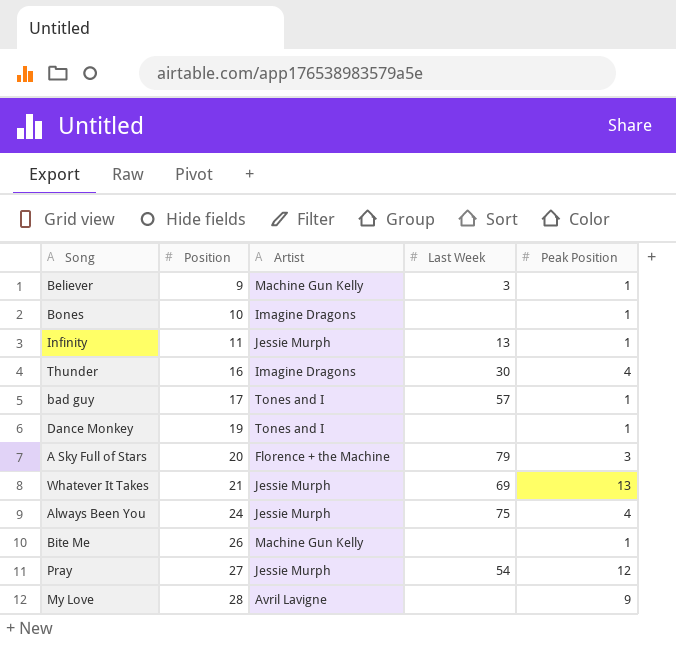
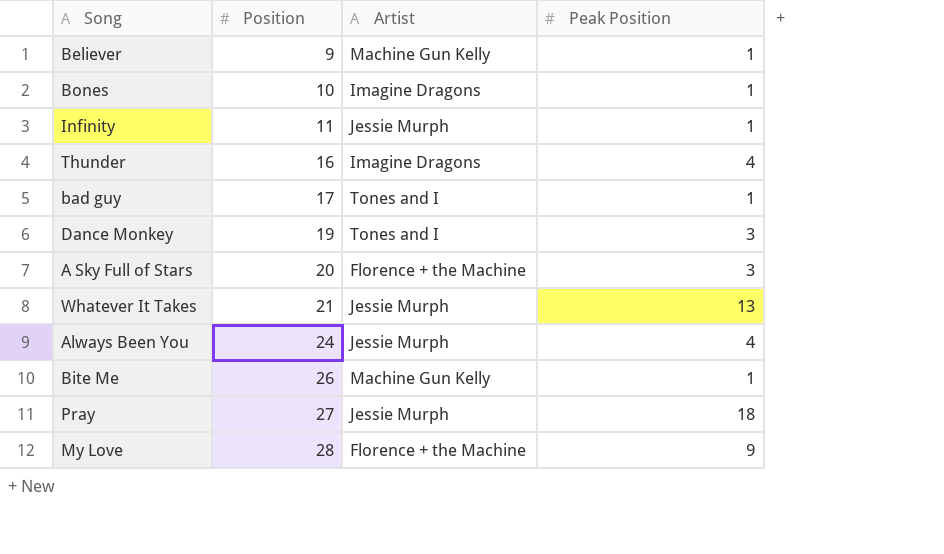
column Last Week | position: 4 -> none
Dance Monkey | Peak Position: 1 -> 3
Pray | Peak Position: 12 -> 18
My Love | Artist: Avril Lavigne -> Florence + the Machine

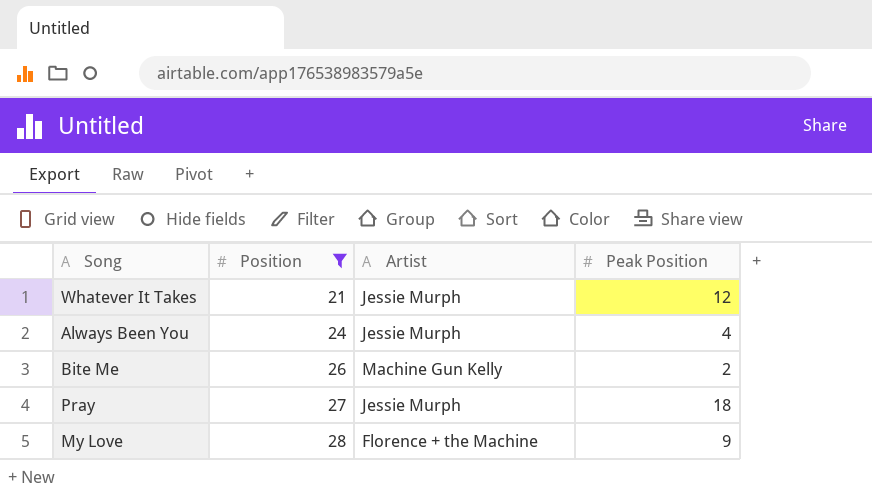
filter: none -> Position >= 21
Whatever It Takes | Peak Position: 13 -> 12
Bite Me | Peak Position: 1 -> 2

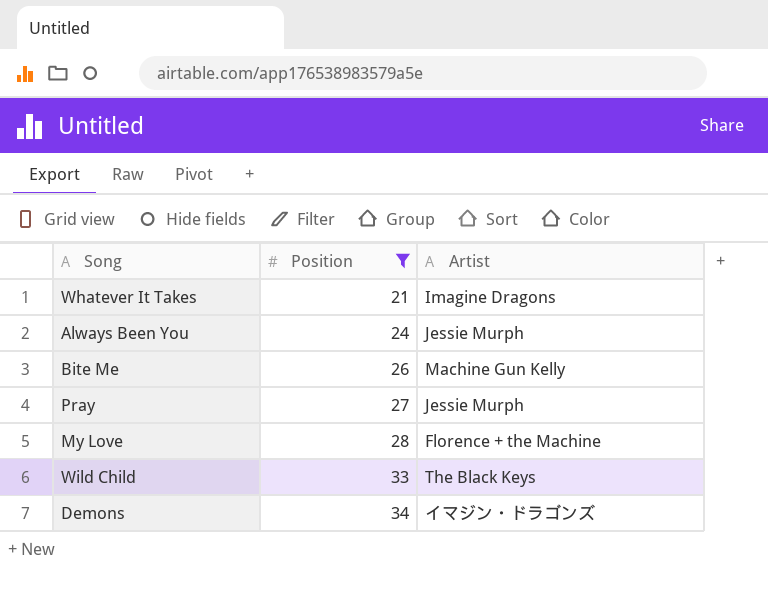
column Peak Position | position: 4 -> none
Whatever It Takes | Artist: Jessie Murph -> Imagine Dragons
row Wild Child: none -> 33 | The Black Keys
row Demons: none -> 34 | イマジン・ドラゴンズ

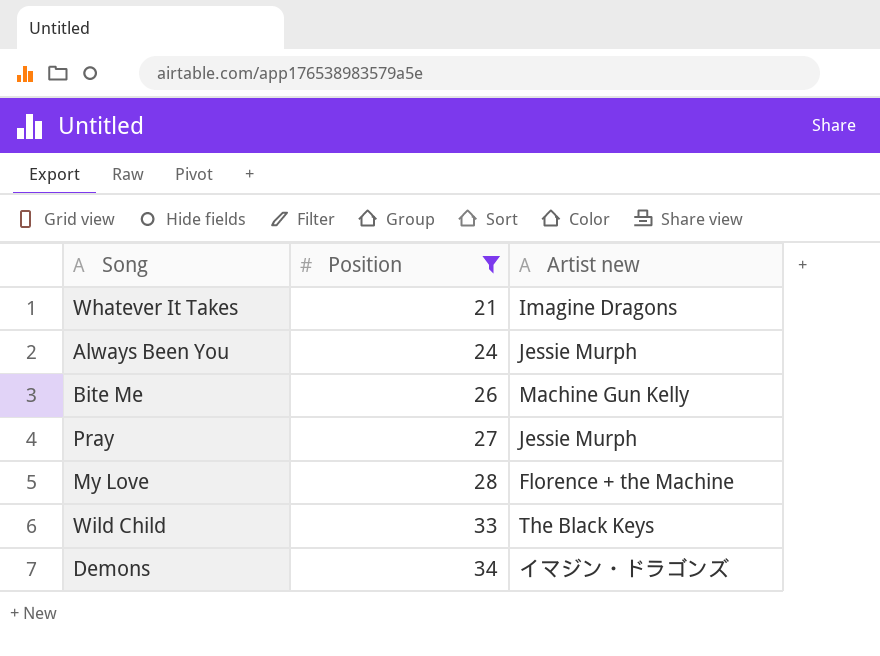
column name: Artist -> Artist new

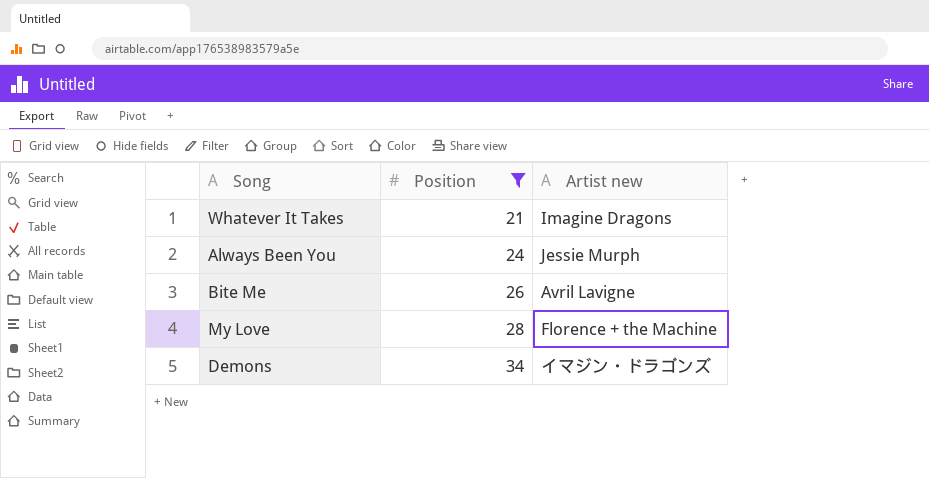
row Pray: 27 | Jessie Murph -> none
row Wild Child: 33 | The Black Keys -> none
Bite Me | Artist new: Machine Gun Kelly -> Avril Lavigne

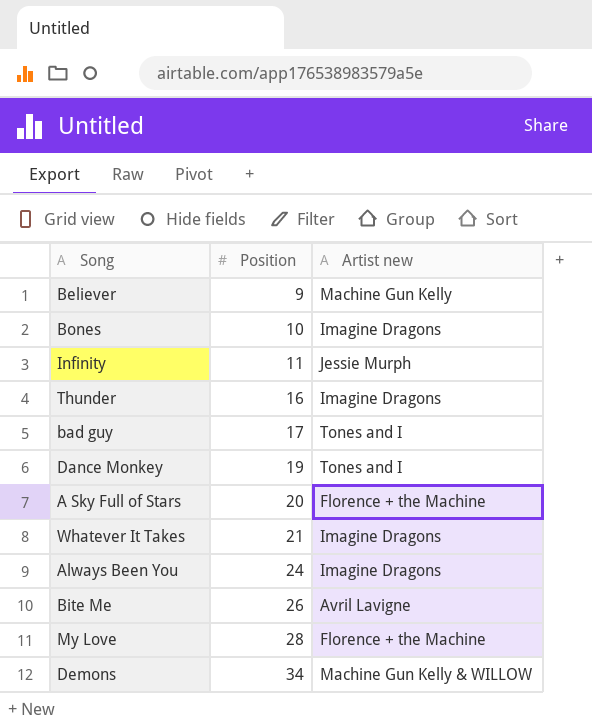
filter: Position >= 21 -> none
Always Been You | Artist new: Jessie Murph -> Imagine Dragons
Demons | Artist new: イマジン・ドラゴンズ -> Machine Gun Kelly & WILLOW

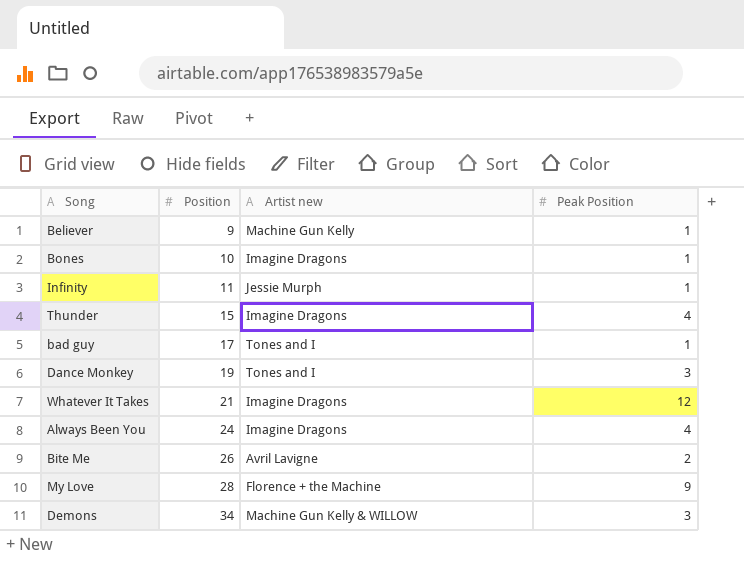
column Peak Position | position: none -> 4
row A Sky Full of Stars: 20 | Florence + the Machine -> none
Thunder | Position: 16 -> 15

